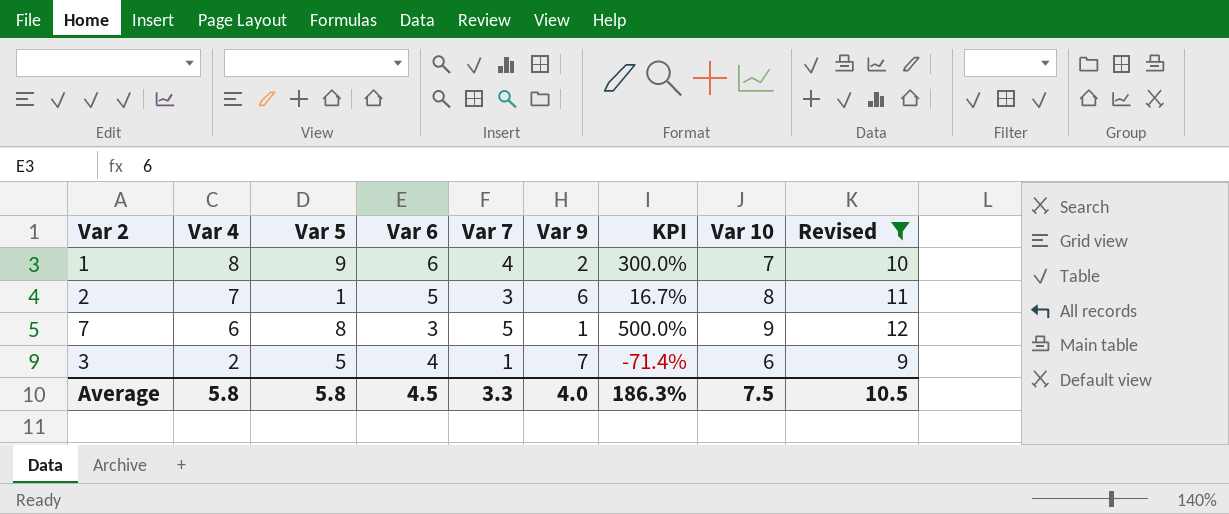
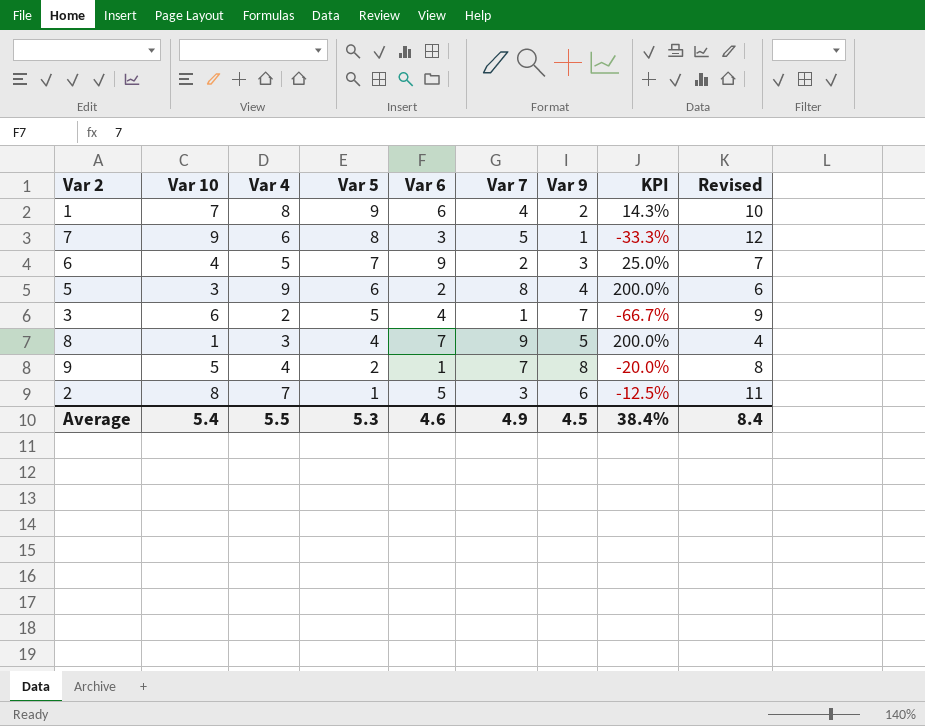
filter: Revised >= 9 -> none
row order: Var 4 descending -> Var 5 descending
column Var 10 | position: 8 -> 2
column KPI | formula: ([Var 4] - [Var 9]) / [Var 9] -> ([Var 4] - [Var 10]) / [Var 10]
Average | Var 10: 7.5 -> 5.4
Average | Var 4: 5.8 -> 5.5
Average | Var 5: 5.8 -> 5.3
Average | Var 6: 4.5 -> 4.6
Average | Var 7: 3.3 -> 4.9
Average | Var 9: 4.0 -> 4.5
Average | KPI: 186.3% -> 38.4%
Average | Revised: 10.5 -> 8.4

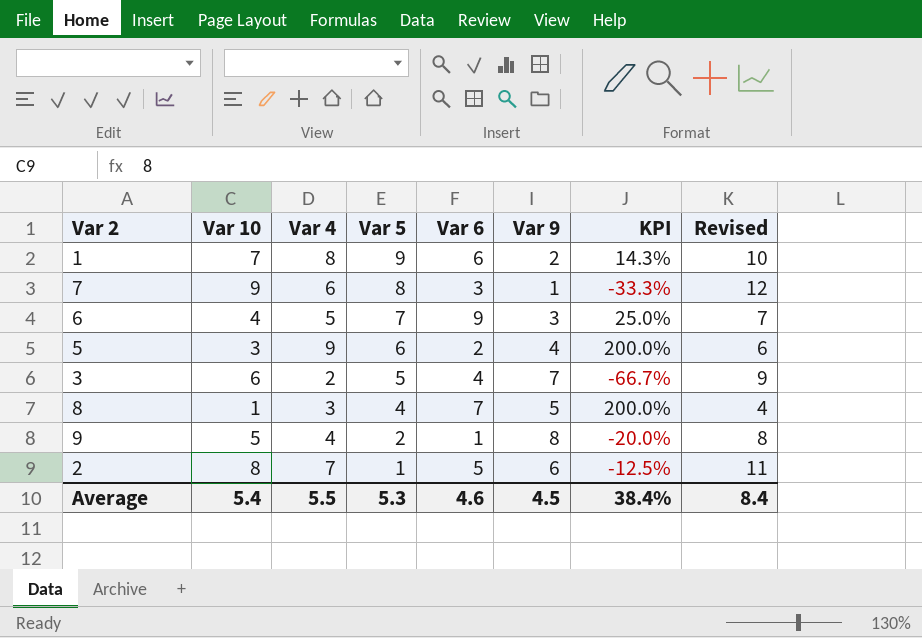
column Var 7 | position: 6 -> none

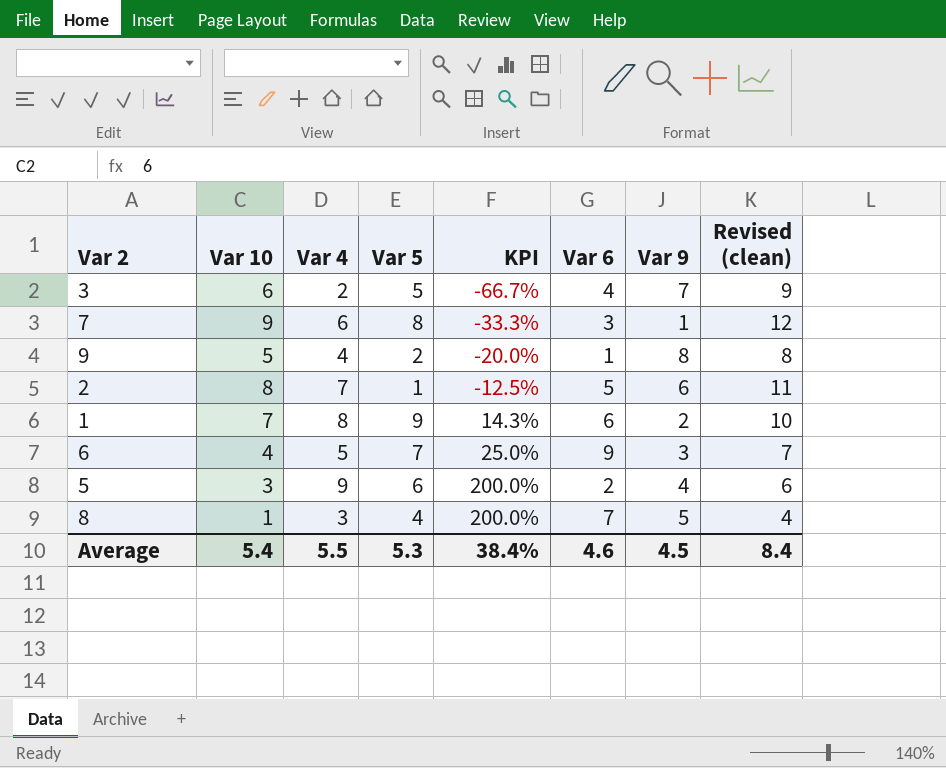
row order: Var 5 descending -> KPI ascending
column KPI | position: 7 -> 5
column name: Revised -> Revised (clean)

